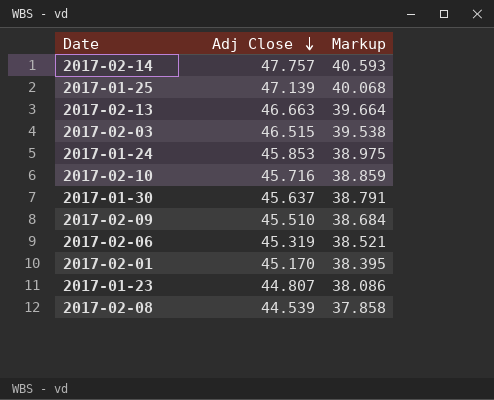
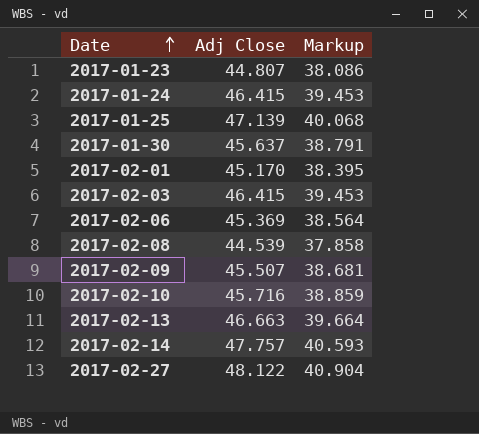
row order: Adj Close descending -> Date ascending
2017-01-24 | Adj Close: 45.853 -> 46.415
2017-01-24 | Markup: 38.975 -> 39.453
2017-02-03 | Adj Close: 46.515 -> 46.415
2017-02-03 | Markup: 39.538 -> 39.453
2017-02-06 | Adj Close: 45.319 -> 45.369
2017-02-06 | Markup: 38.521 -> 38.564
2017-02-09 | Adj Close: 45.510 -> 45.507
2017-02-09 | Markup: 38.684 -> 38.681
row 2017-02-27: none -> 48.122 | 40.904

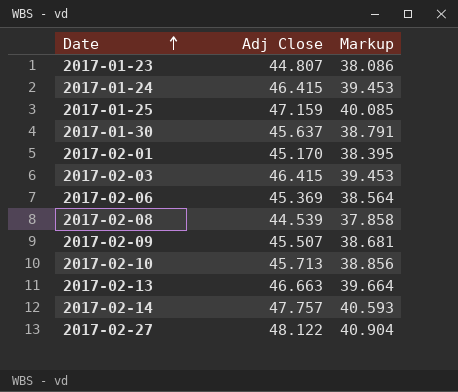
2017-01-25 | Adj Close: 47.139 -> 47.159
2017-01-25 | Markup: 40.068 -> 40.085
2017-02-10 | Adj Close: 45.716 -> 45.713
2017-02-10 | Markup: 38.859 -> 38.856

